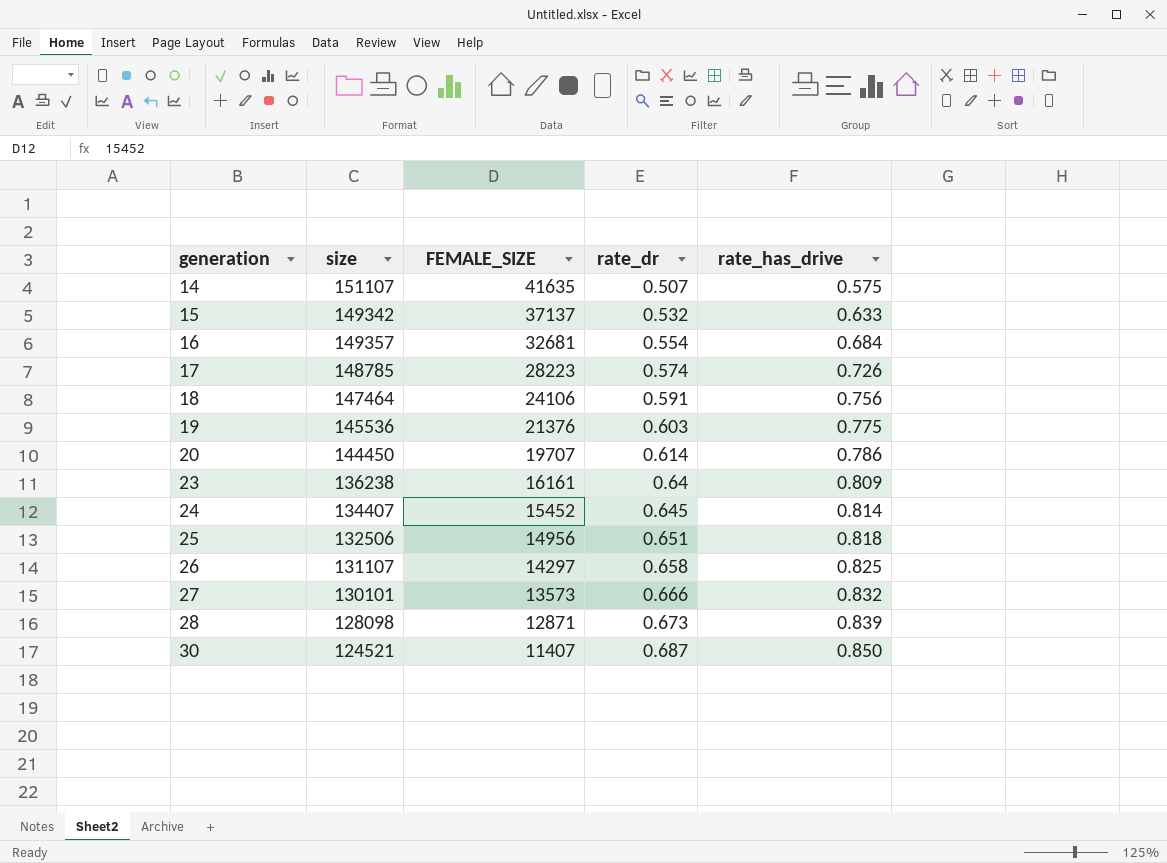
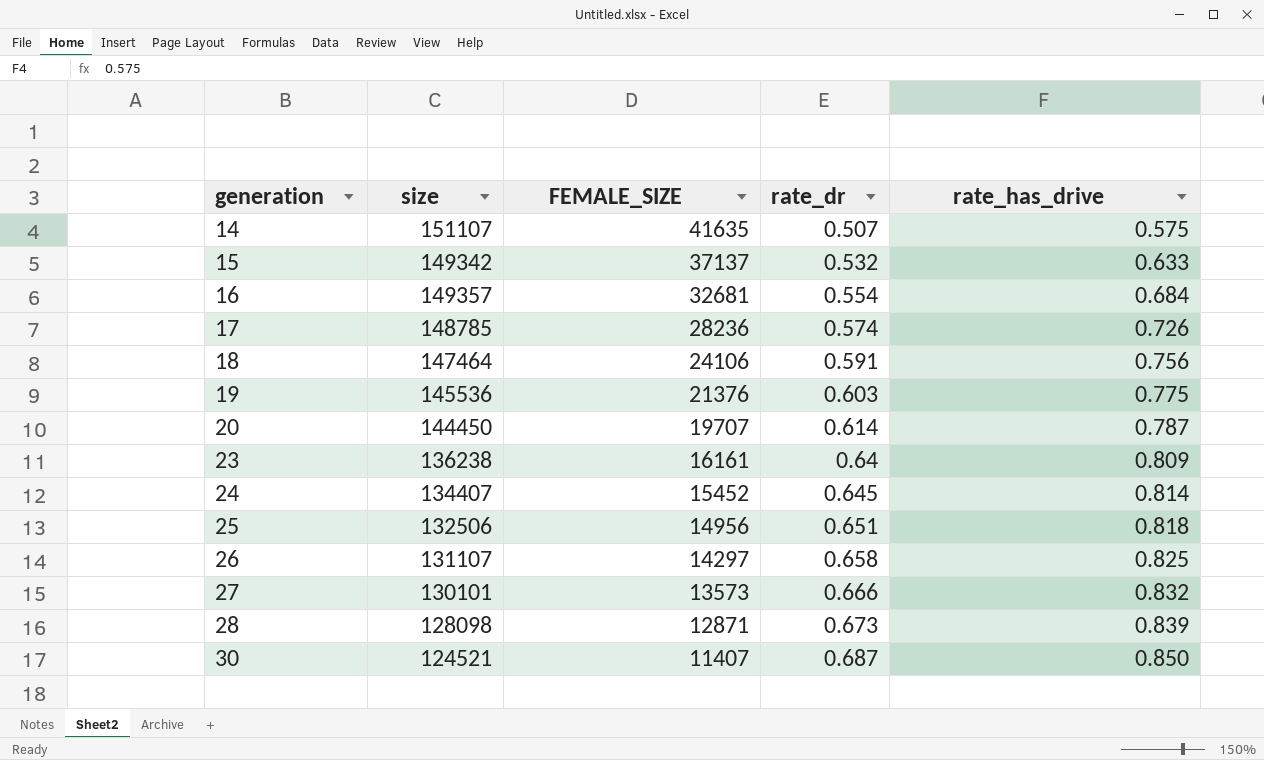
17 | FEMALE_SIZE: 28223 -> 28236
20 | rate_has_drive: 0.786 -> 0.787

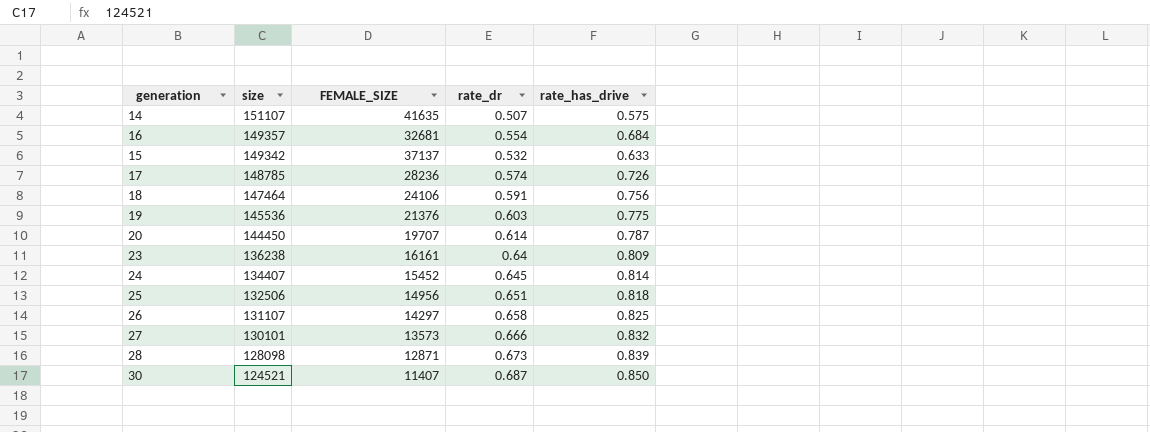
row order: generation ascending -> size descending

